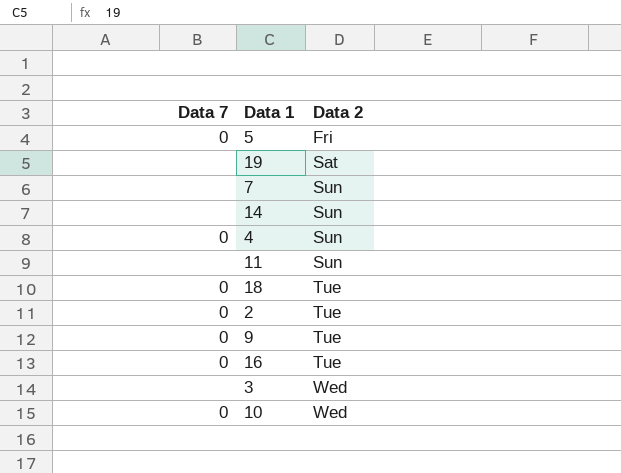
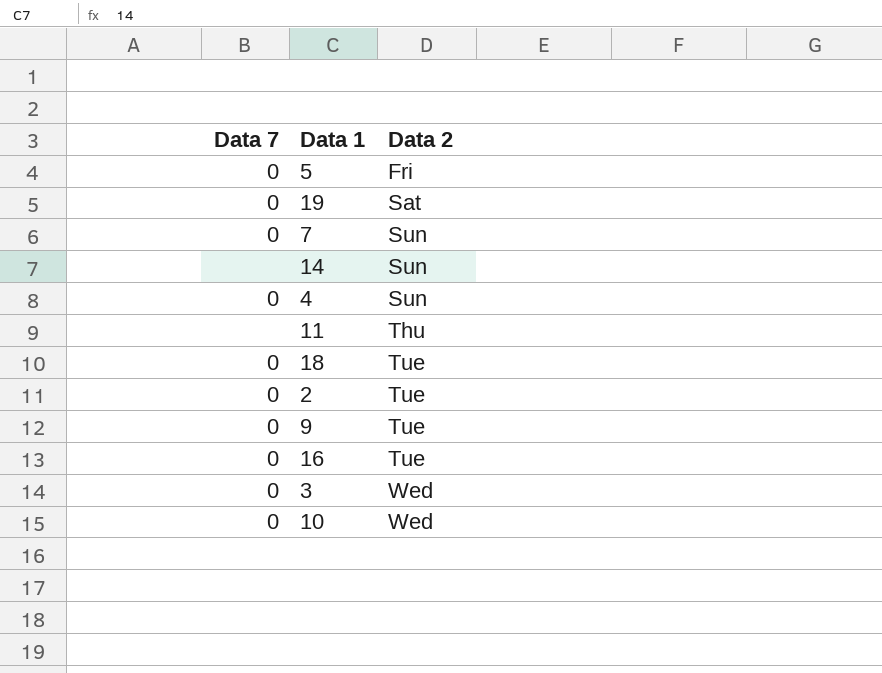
19 | Data 7: none -> 0
7 | Data 7: none -> 0
11 | Data 2: Sun -> Thu
3 | Data 7: none -> 0

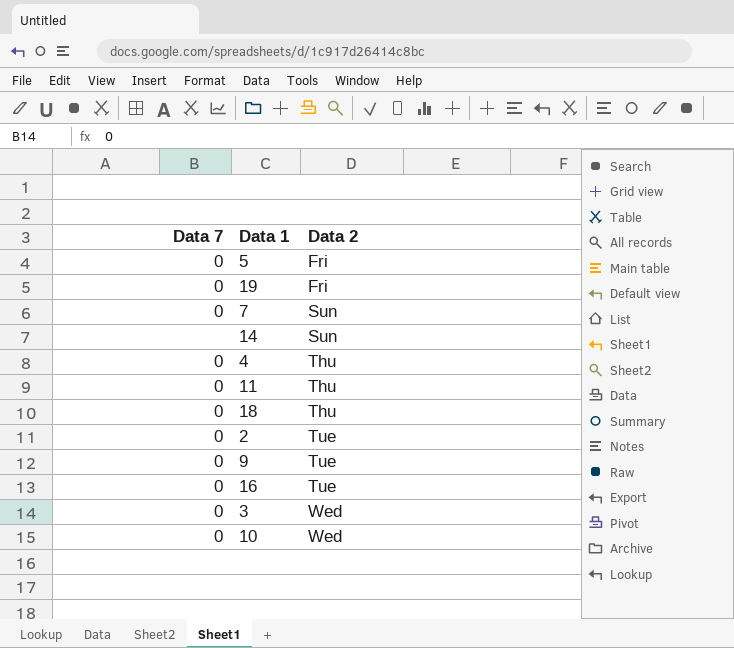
19 | Data 2: Sat -> Fri
4 | Data 2: Sun -> Thu
11 | Data 7: none -> 0
18 | Data 2: Tue -> Thu

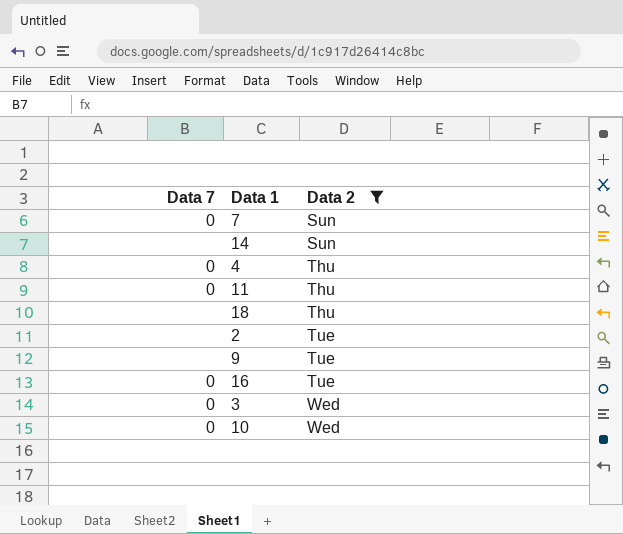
filter: none -> Data 2 != Fri
18 | Data 7: 0 -> none
2 | Data 7: 0 -> none
9 | Data 7: 0 -> none

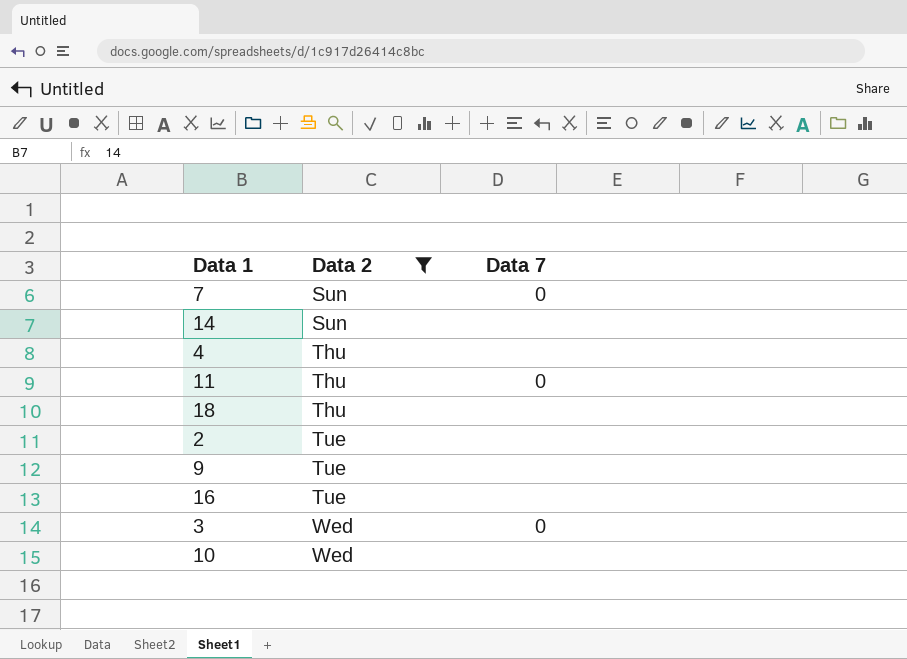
column Data 7 | position: 1 -> 3
4 | Data 7: 0 -> none
16 | Data 7: 0 -> none
10 | Data 7: 0 -> none

